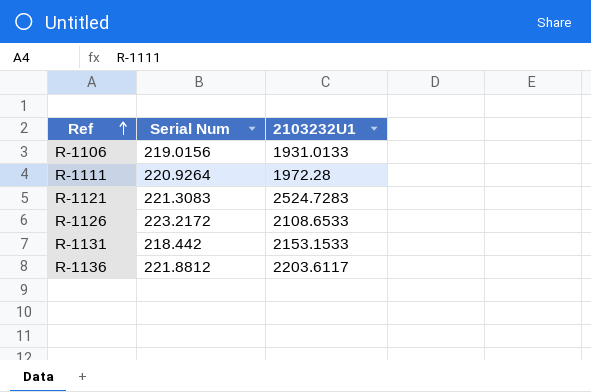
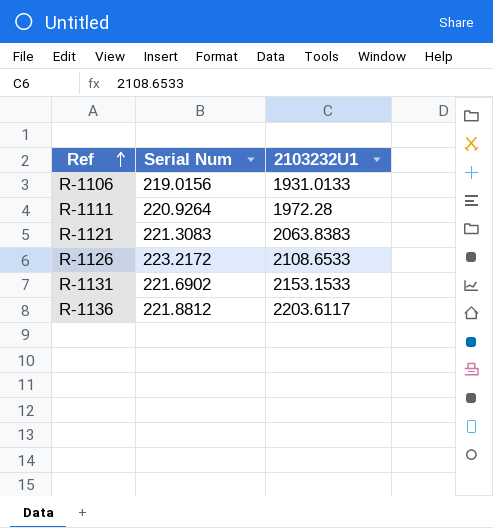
R-1121 | 2103232U1: 2524.7283 -> 2063.8383
R-1131 | Serial Num: 218.442 -> 221.6902

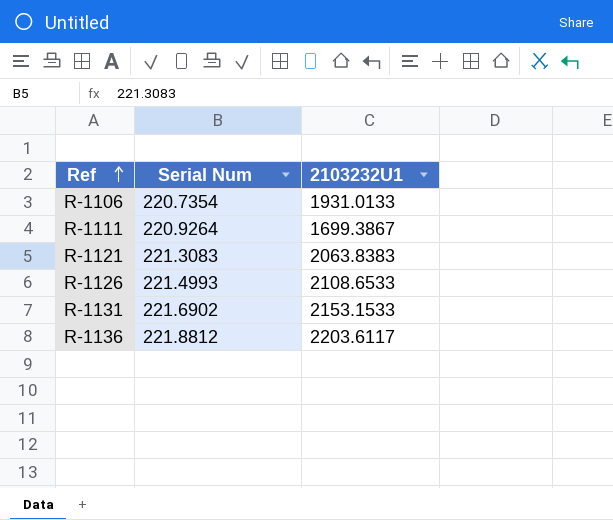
R-1106 | Serial Num: 219.0156 -> 220.7354
R-1111 | 2103232U1: 1972.28 -> 1699.3867
R-1126 | Serial Num: 223.2172 -> 221.4993

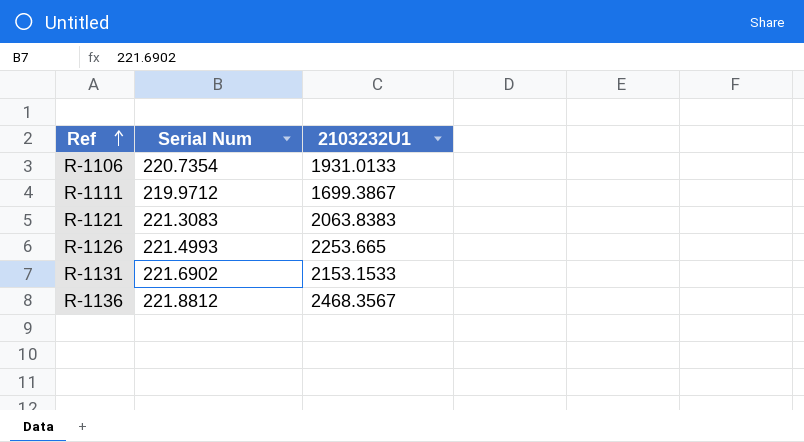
R-1111 | Serial Num: 220.9264 -> 219.9712
R-1126 | 2103232U1: 2108.6533 -> 2253.665
R-1136 | 2103232U1: 2203.6117 -> 2468.3567

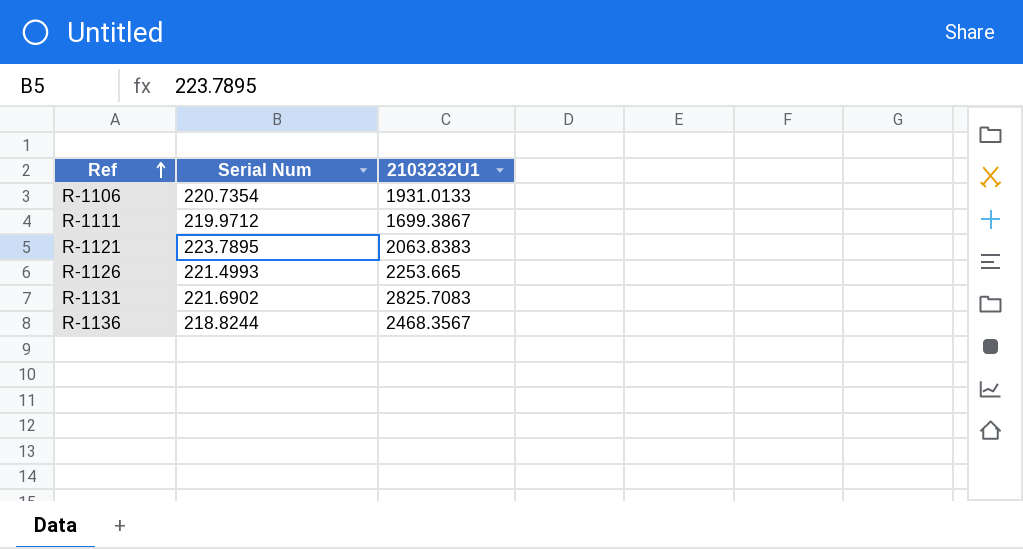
R-1121 | Serial Num: 221.3083 -> 223.7895
R-1131 | 2103232U1: 2153.1533 -> 2825.7083
R-1136 | Serial Num: 221.8812 -> 218.8244

